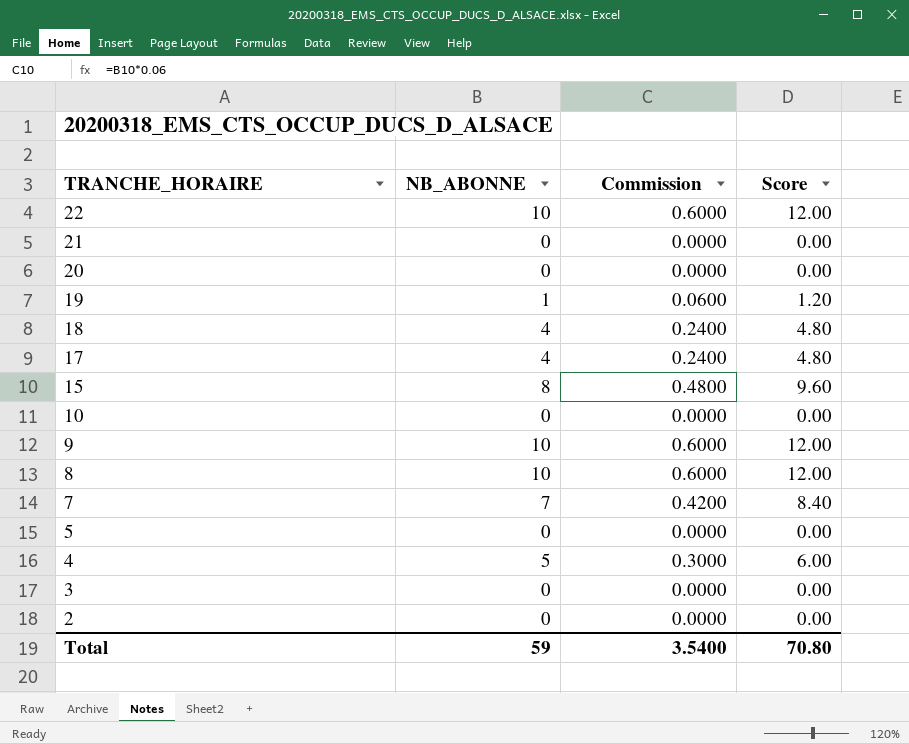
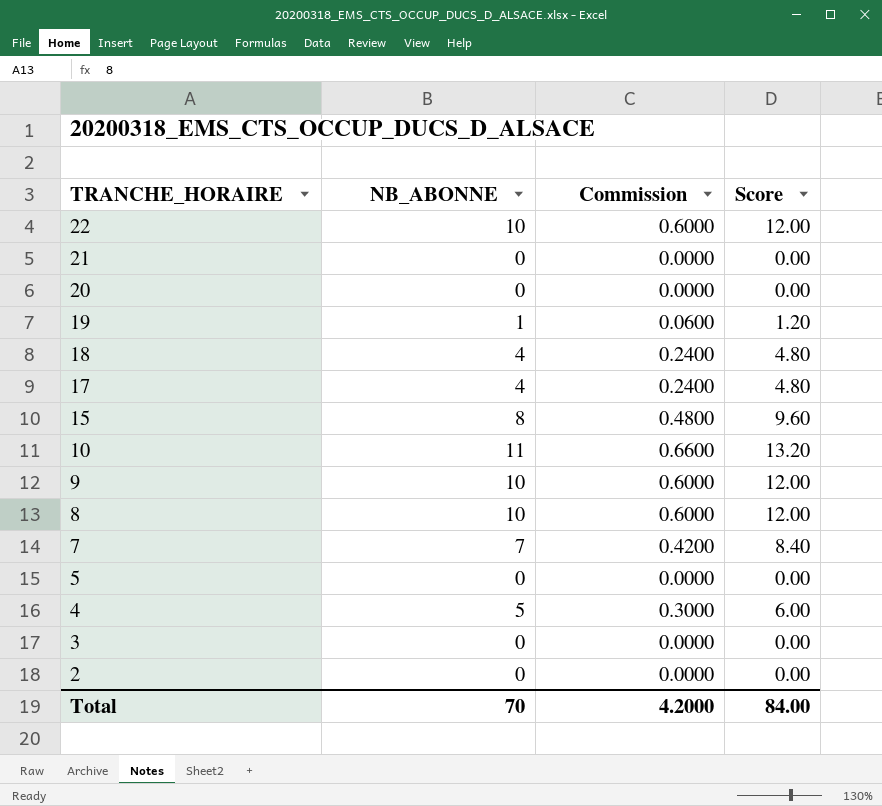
10 | NB_ABONNE: 0 -> 11
10 | Commission: 0.0000 -> 0.6600
10 | Score: 0.00 -> 13.20
Total | NB_ABONNE: 59 -> 70
Total | Commission: 3.5400 -> 4.2000
Total | Score: 70.80 -> 84.00

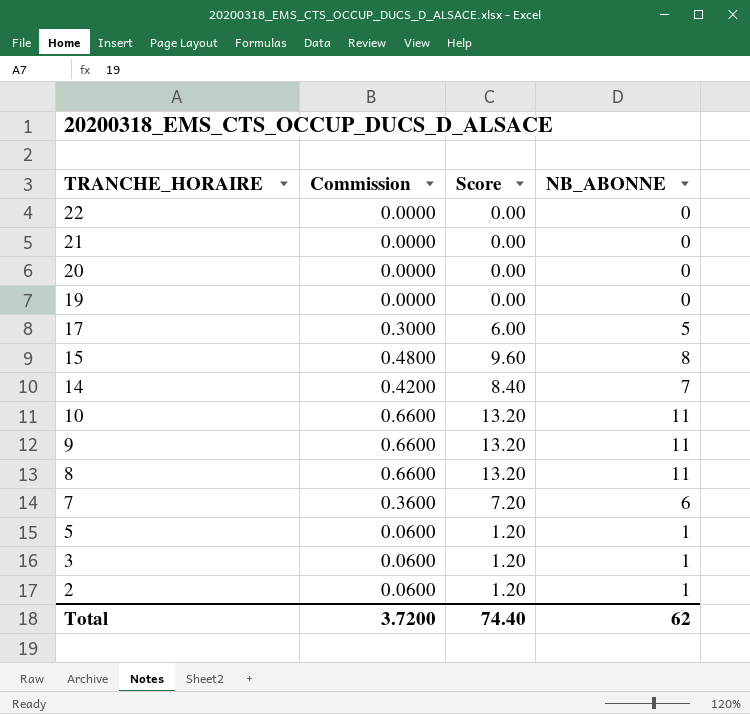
column NB_ABONNE | position: 2 -> 4
row 18: 4 | 0.2400 | 4.80 -> none
row 4: 5 | 0.3000 | 6.00 -> none
22 | Commission: 0.6000 -> 0.0000
22 | Score: 12.00 -> 0.00
22 | NB_ABONNE: 10 -> 0
19 | Commission: 0.0600 -> 0.0000
19 | Score: 1.20 -> 0.00
19 | NB_ABONNE: 1 -> 0
17 | Commission: 0.2400 -> 0.3000
17 | Score: 4.80 -> 6.00
17 | NB_ABONNE: 4 -> 5
row 14: none -> 0.4200 | 8.40 | 7
9 | Commission: 0.6000 -> 0.6600
9 | Score: 12.00 -> 13.20
9 | NB_ABONNE: 10 -> 11
8 | Commission: 0.6000 -> 0.6600
8 | Score: 12.00 -> 13.20
8 | NB_ABONNE: 10 -> 11
7 | Commission: 0.4200 -> 0.3600
7 | Score: 8.40 -> 7.20
7 | NB_ABONNE: 7 -> 6
5 | Commission: 0.0000 -> 0.0600
5 | Score: 0.00 -> 1.20
5 | NB_ABONNE: 0 -> 1
3 | Commission: 0.0000 -> 0.0600
3 | Score: 0.00 -> 1.20
3 | NB_ABONNE: 0 -> 1
2 | Commission: 0.0000 -> 0.0600
2 | Score: 0.00 -> 1.20
2 | NB_ABONNE: 0 -> 1
Total | Commission: 4.2000 -> 3.7200
Total | Score: 84.00 -> 74.40
Total | NB_ABONNE: 70 -> 62

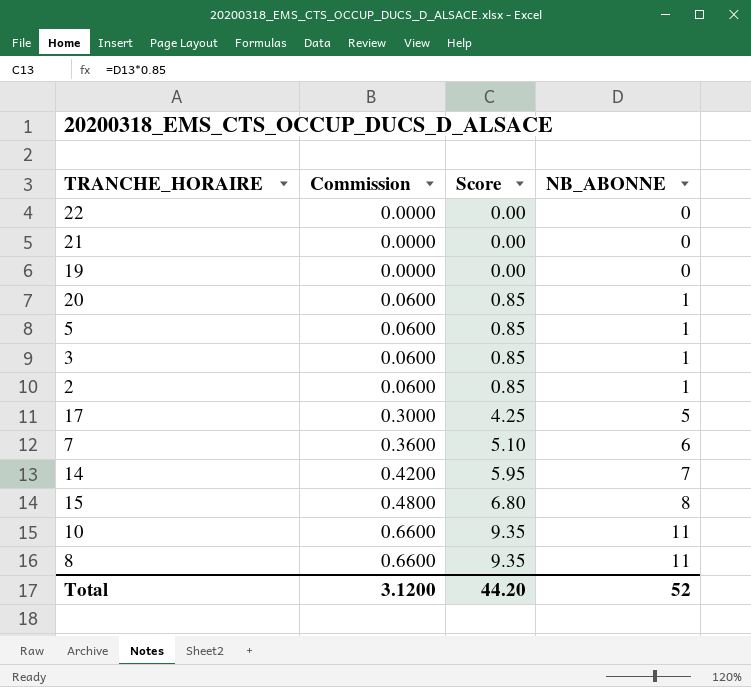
row order: TRANCHE_HORAIRE descending -> Commission ascending
column Score | formula: [NB_ABONNE] * 1.2 -> [NB_ABONNE] * 0.85
row 9: 0.6600 | 13.20 | 11 -> none
20 | Commission: 0.0000 -> 0.0600
20 | NB_ABONNE: 0 -> 1
Total | Commission: 3.7200 -> 3.1200
Total | Score: 74.40 -> 44.20
Total | NB_ABONNE: 62 -> 52

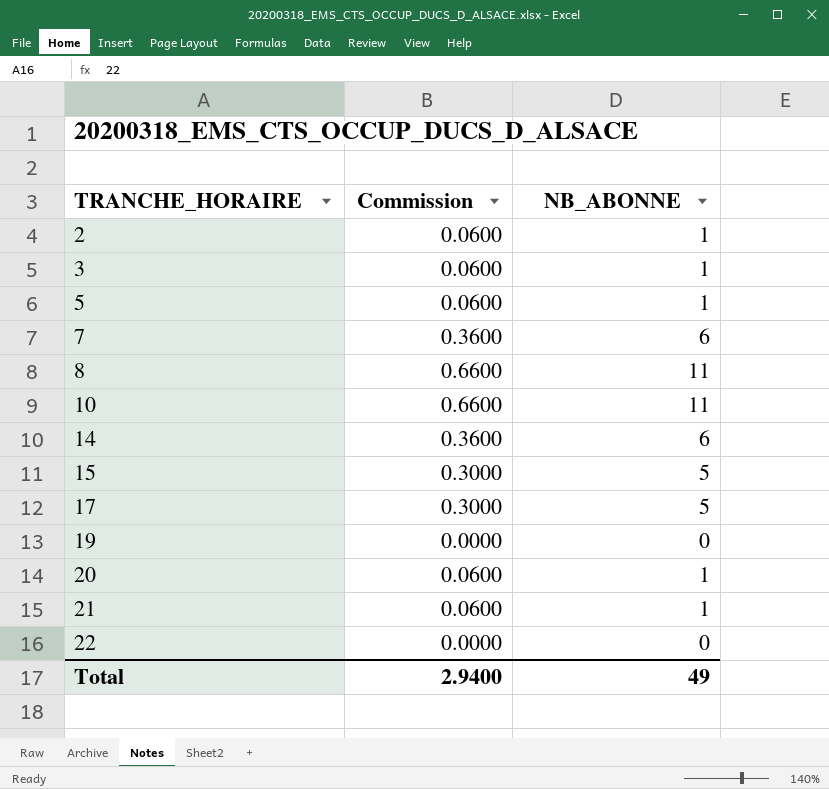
row order: Commission ascending -> TRANCHE_HORAIRE ascending
column Score | formula: [NB_ABONNE] * 0.85 -> none
14 | Commission: 0.4200 -> 0.3600
14 | NB_ABONNE: 7 -> 6
15 | Commission: 0.4800 -> 0.3000
15 | NB_ABONNE: 8 -> 5
21 | Commission: 0.0000 -> 0.0600
21 | NB_ABONNE: 0 -> 1
Total | Commission: 3.1200 -> 2.9400
Total | NB_ABONNE: 52 -> 49

